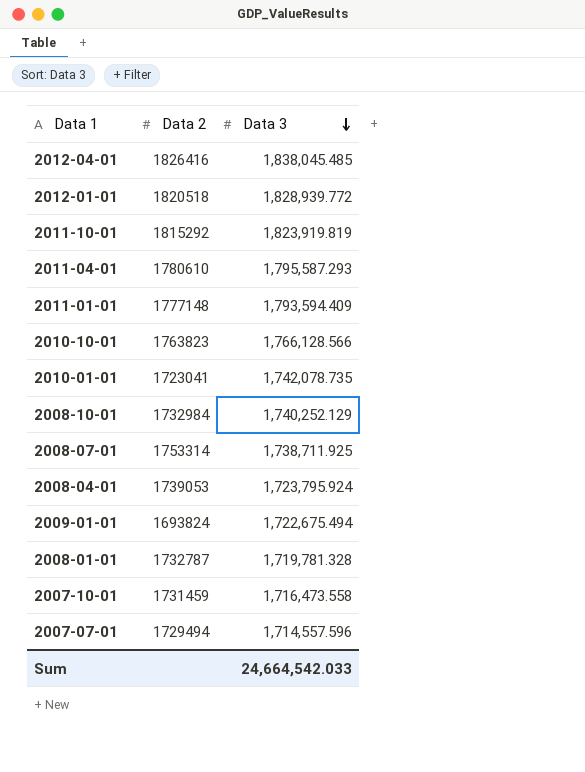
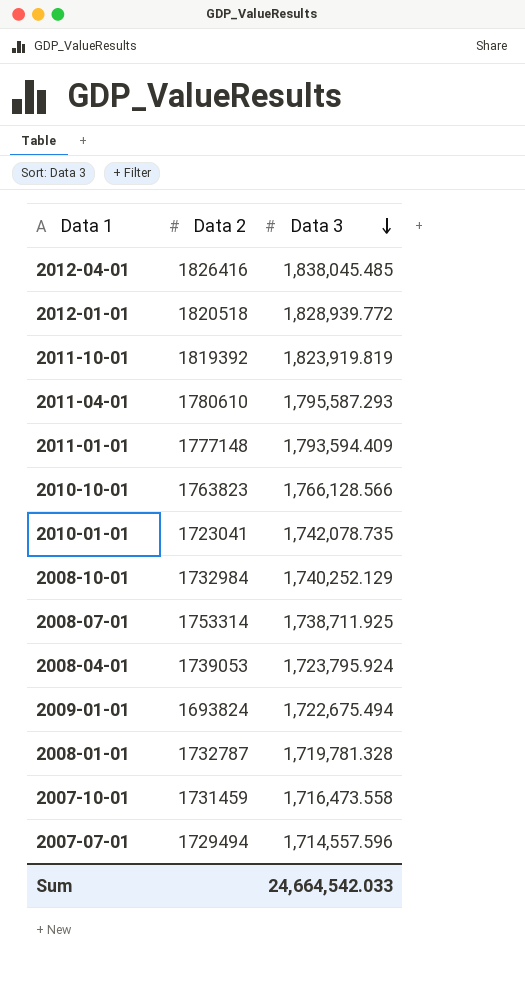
2011-10-01 | Data 2: 1815292 -> 1819392

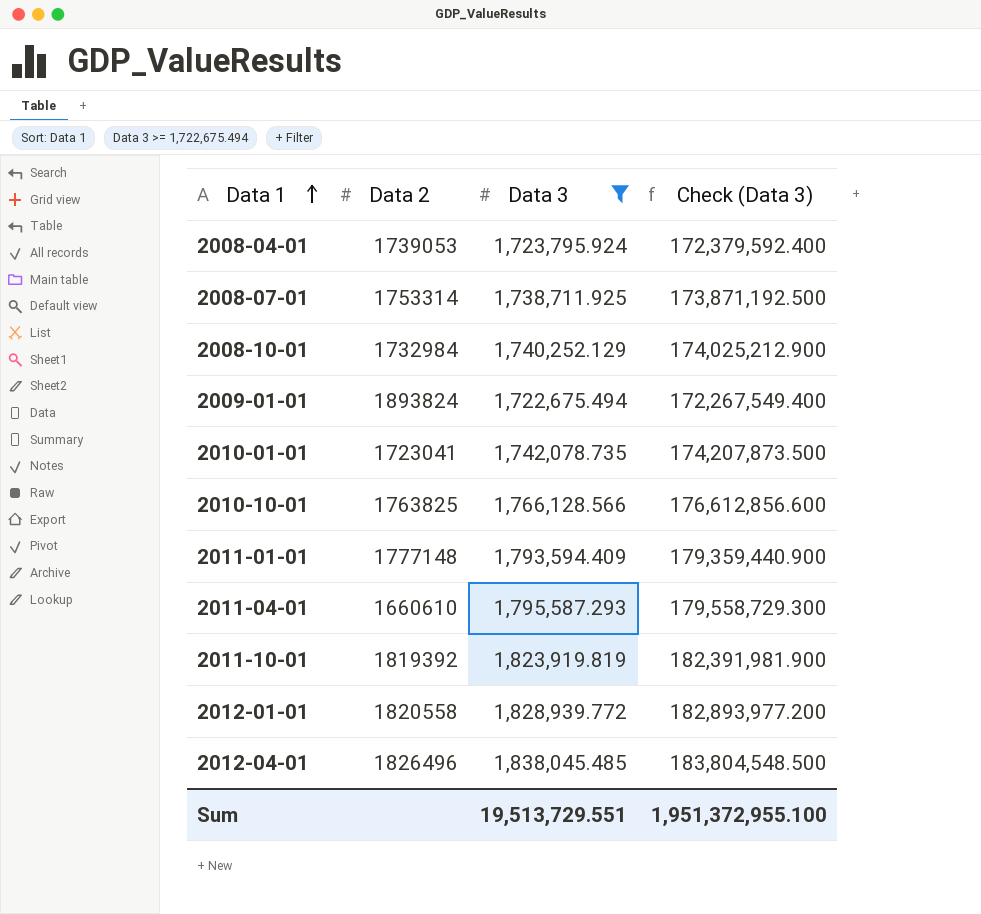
filter: none -> Data 3 >= 1,722,675.494
row order: Data 3 descending -> Data 1 ascending
column Check (Data 3) | formula: none -> [Data 3] * 100
2009-01-01 | Data 2: 1693824 -> 1893824
2010-10-01 | Data 2: 1763823 -> 1763825
2011-04-01 | Data 2: 1780610 -> 1660610
2012-01-01 | Data 2: 1820518 -> 1820558
2012-04-01 | Data 2: 1826416 -> 1826496
Sum | Data 3: 24,664,542.033 -> 19,513,729.551

